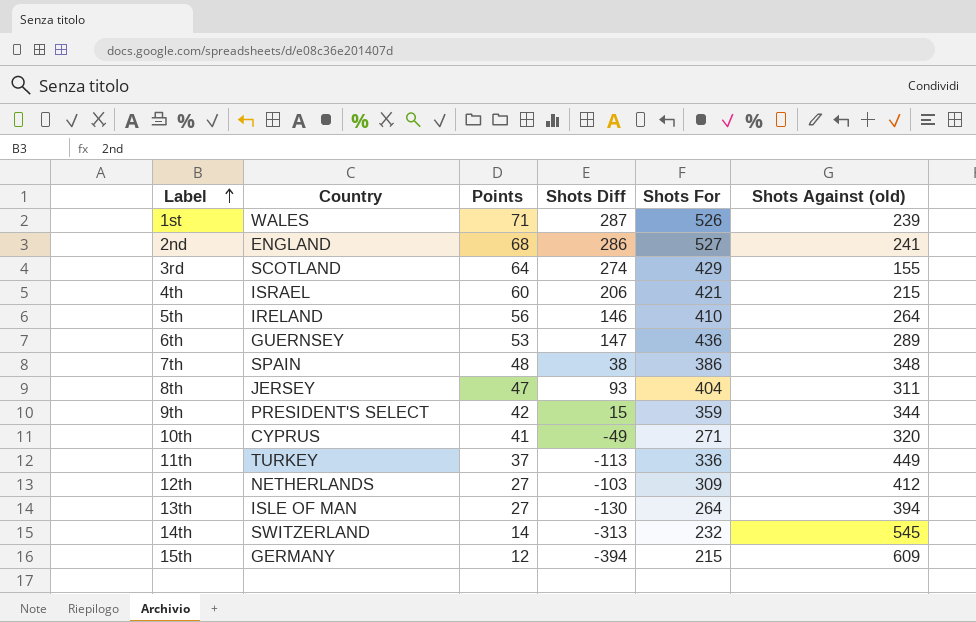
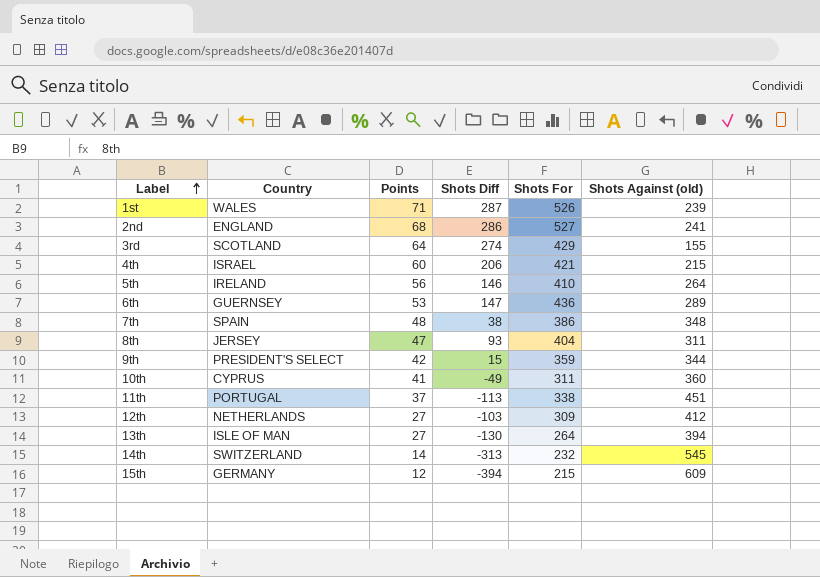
10th | Shots For: 271 -> 311
10th | Shots Against (old): 320 -> 360
11th | Country: TURKEY -> PORTUGAL
11th | Shots For: 336 -> 338
11th | Shots Against (old): 449 -> 451

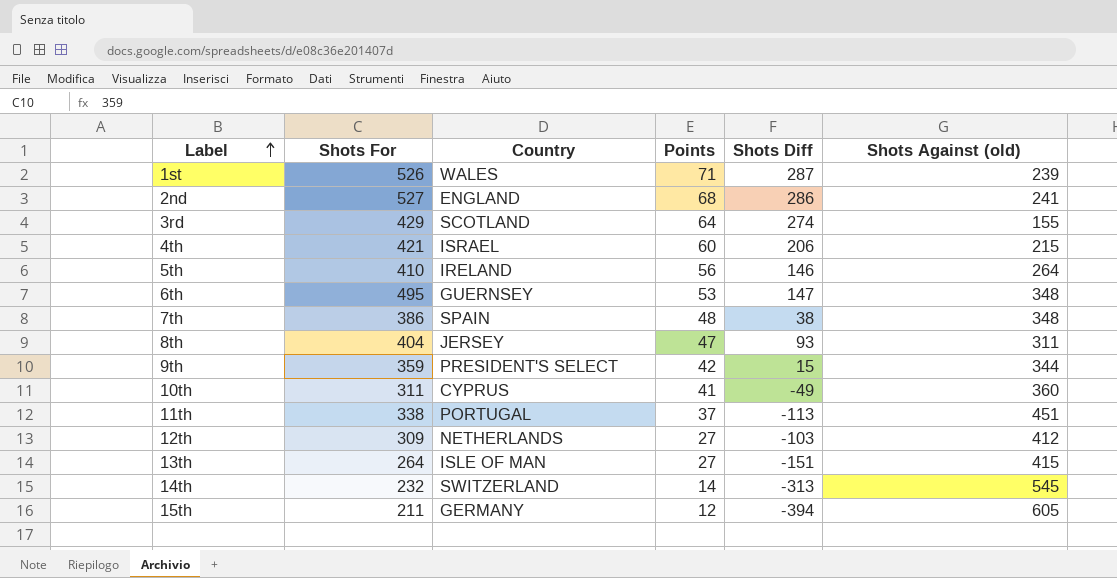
column Shots For | position: 5 -> 2
6th | Shots For: 436 -> 495
6th | Shots Against (old): 289 -> 348
13th | Shots Diff: -130 -> -151
13th | Shots Against (old): 394 -> 415
15th | Shots For: 215 -> 211
15th | Shots Against (old): 609 -> 605

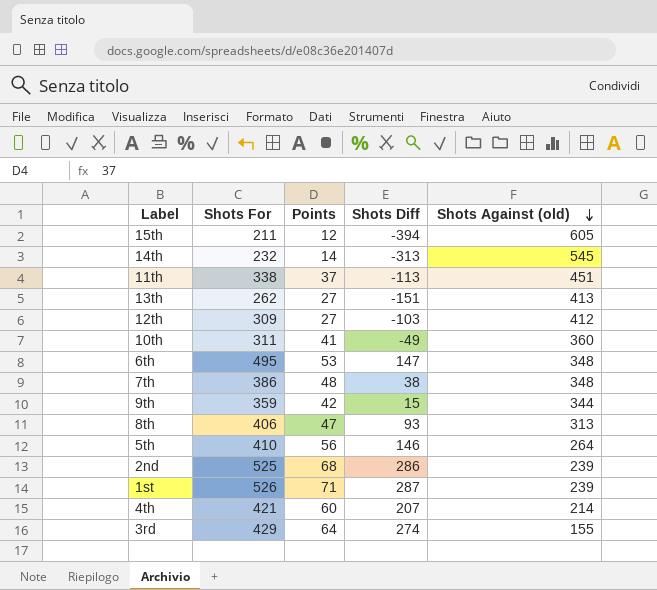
row order: Label ascending -> Shots Against (old) descending
column Country | position: 3 -> none
13th | Shots For: 264 -> 262
13th | Shots Against (old): 415 -> 413
8th | Shots For: 404 -> 406
8th | Shots Against (old): 311 -> 313
2nd | Shots For: 527 -> 525
2nd | Shots Against (old): 241 -> 239
4th | Shots Diff: 206 -> 207
4th | Shots Against (old): 215 -> 214

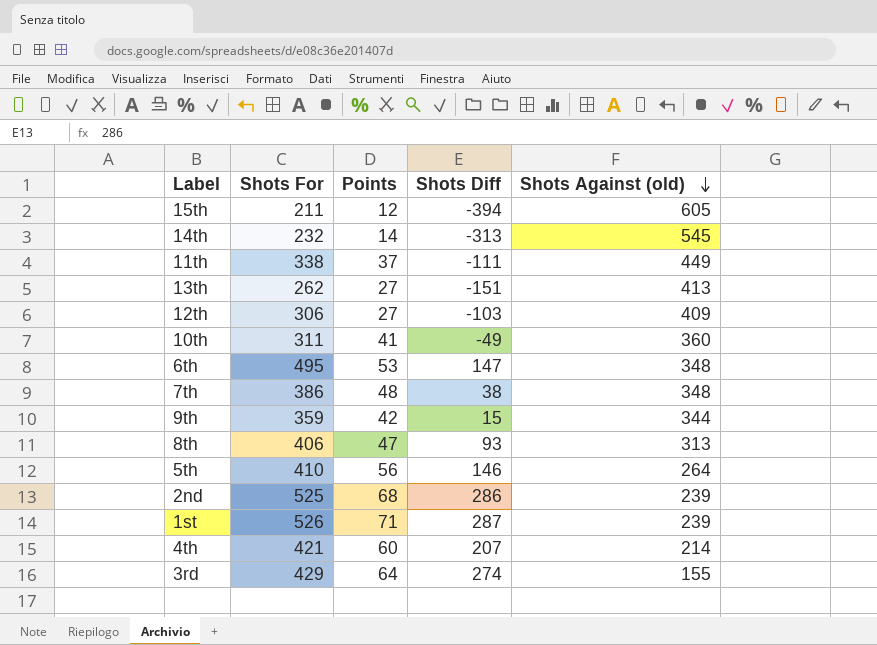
11th | Shots Diff: -113 -> -111
11th | Shots Against (old): 451 -> 449
12th | Shots For: 309 -> 306
12th | Shots Against (old): 412 -> 409

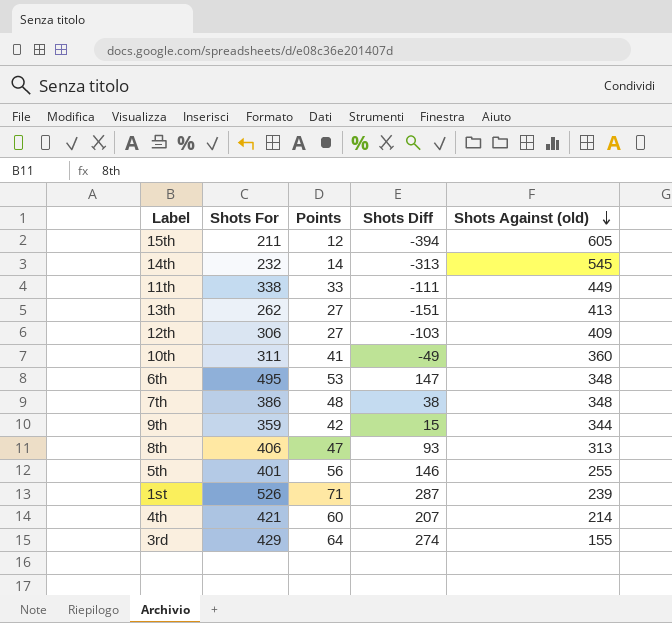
row 2nd: 525 | 68 | 286 | 239 -> none
11th | Points: 37 -> 33
5th | Shots For: 410 -> 401
5th | Shots Against (old): 264 -> 255

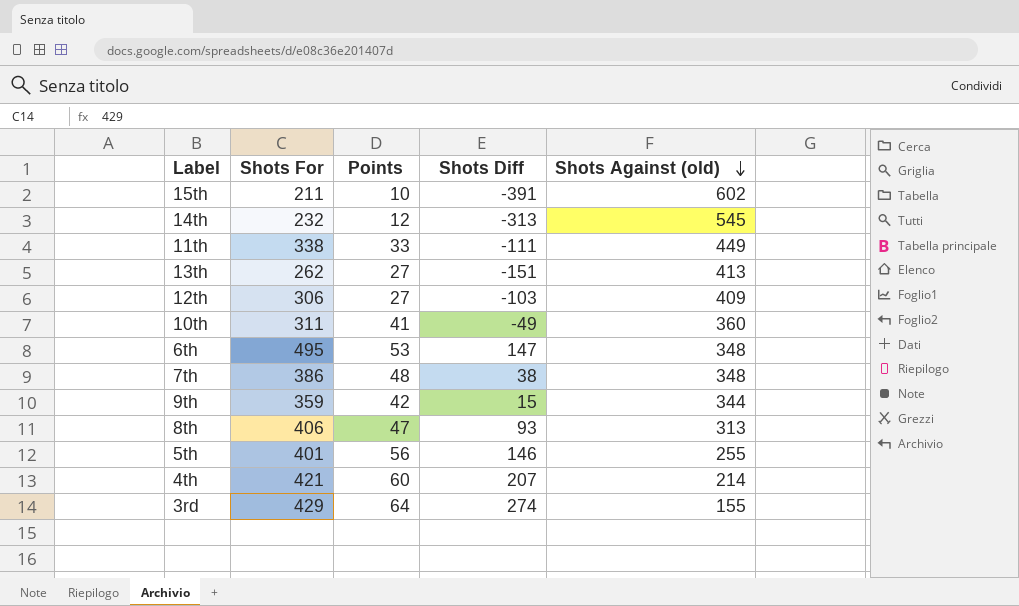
row 1st: 526 | 71 | 287 | 239 -> none
15th | Points: 12 -> 10
15th | Shots Diff: -394 -> -391
15th | Shots Against (old): 605 -> 602
14th | Points: 14 -> 12

